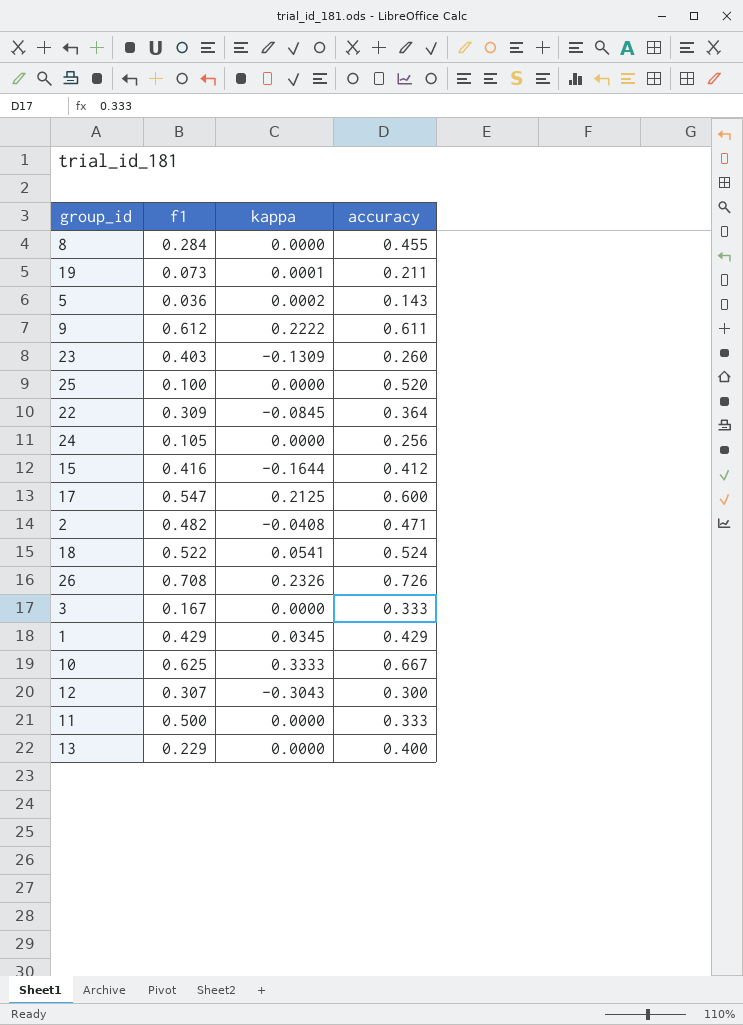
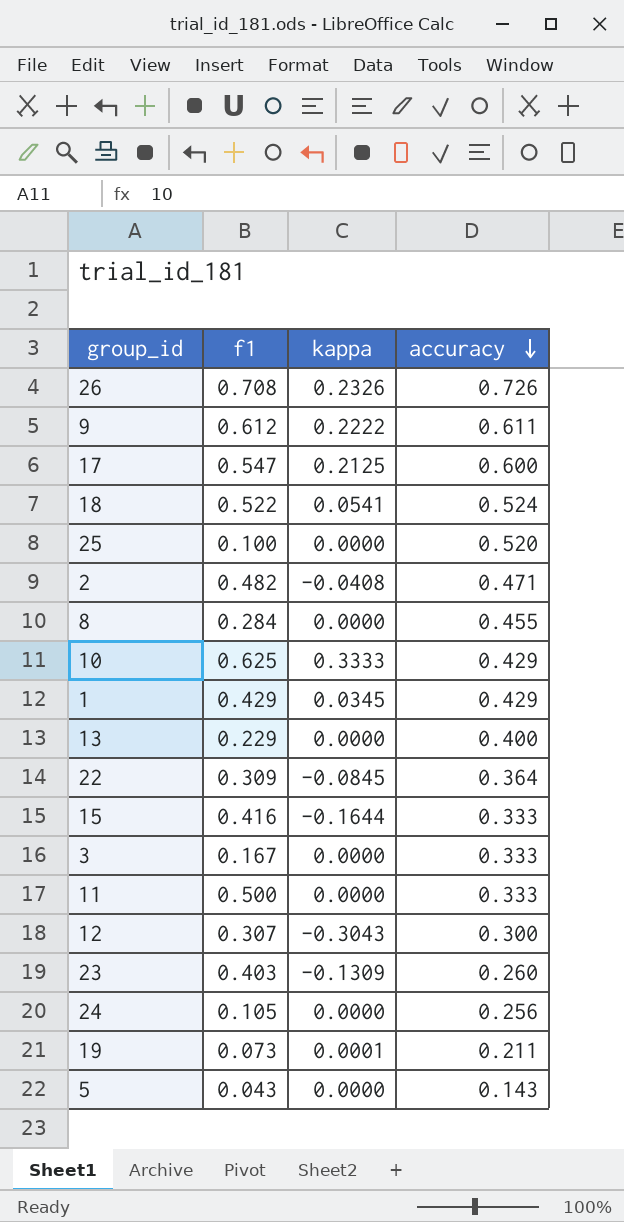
row order: none -> accuracy descending
10 | accuracy: 0.667 -> 0.429
15 | accuracy: 0.412 -> 0.333
5 | f1: 0.036 -> 0.043
5 | kappa: 0.0002 -> 0.0000

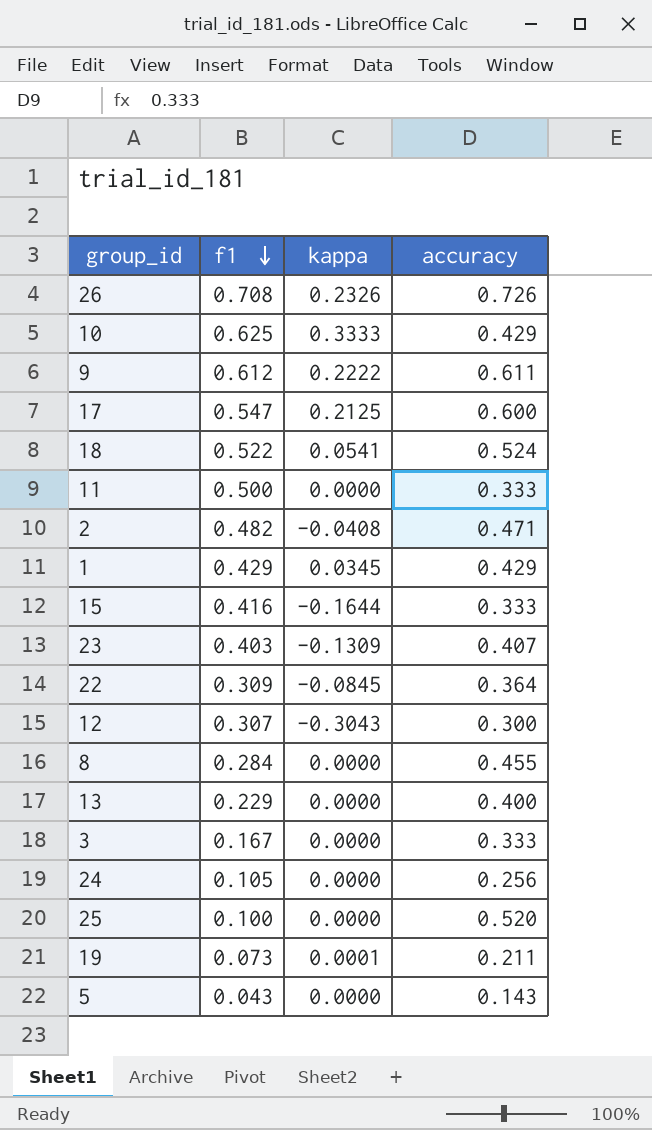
row order: accuracy descending -> f1 descending
23 | accuracy: 0.260 -> 0.407

